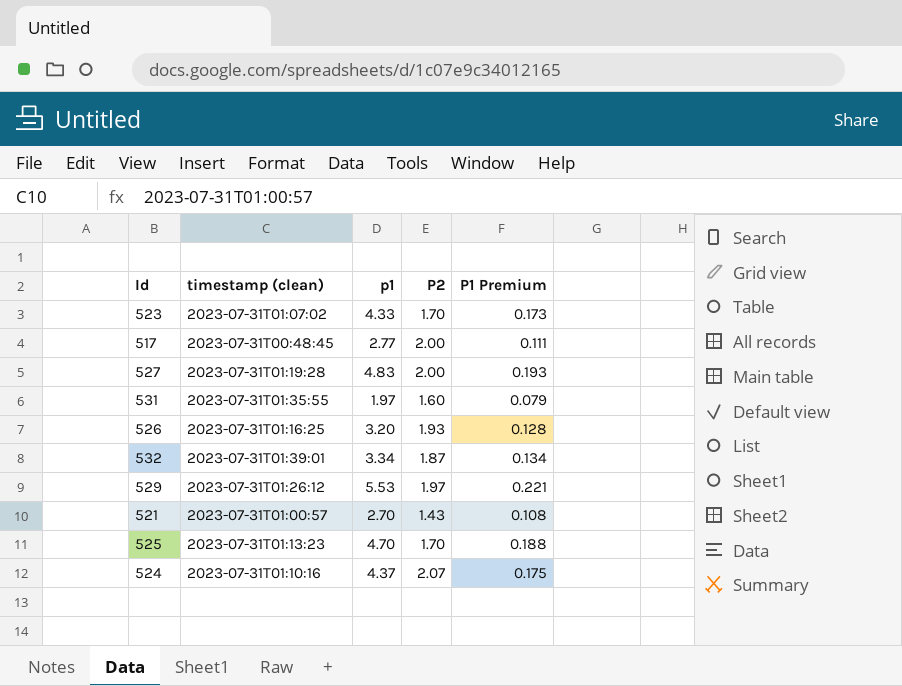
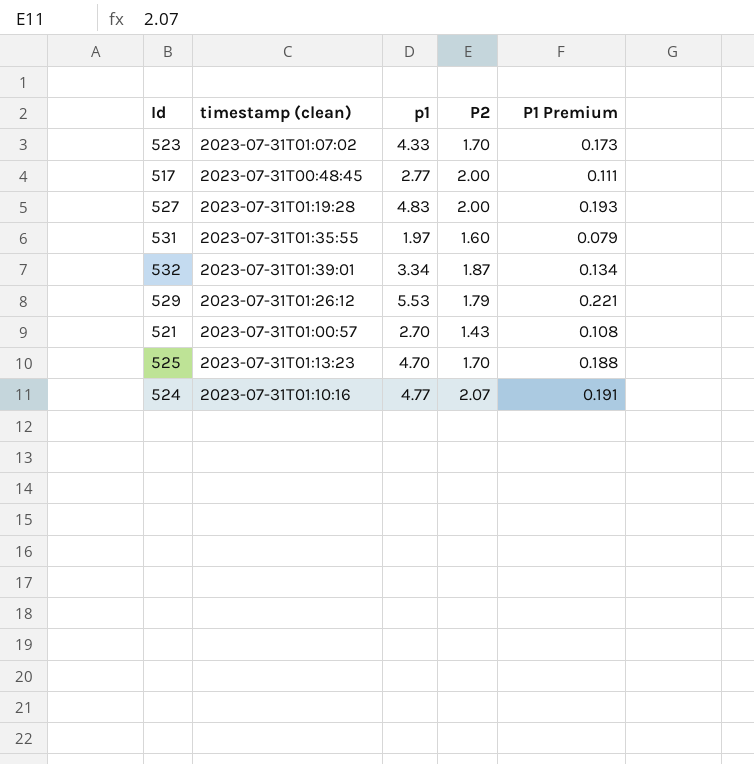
row 526: 2023-07-31T01:16:25 | 3.20 | 1.93 | 0.128 -> none
529 | P2: 1.97 -> 1.79
524 | p1: 4.37 -> 4.77
524 | P1 Premium: 0.175 -> 0.191

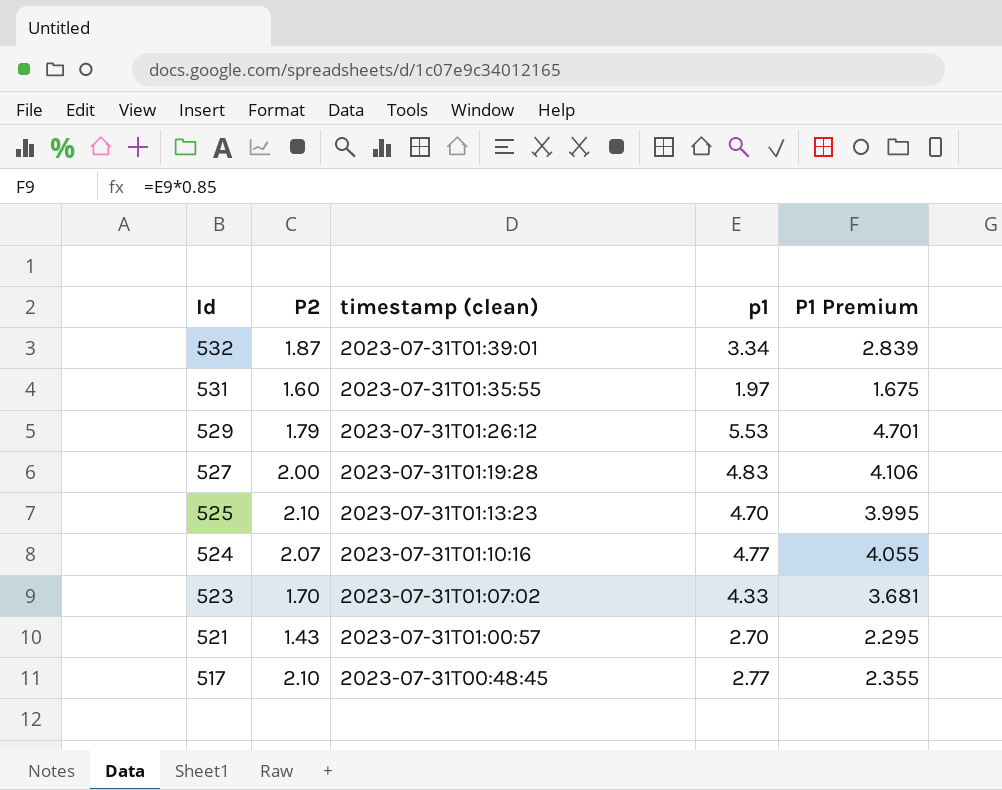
row order: none -> Id descending
column P2 | position: 4 -> 2
column P1 Premium | formula: [p1] * 0.04 -> [p1] * 0.85
525 | P2: 1.70 -> 2.10
517 | P2: 2.00 -> 2.10

